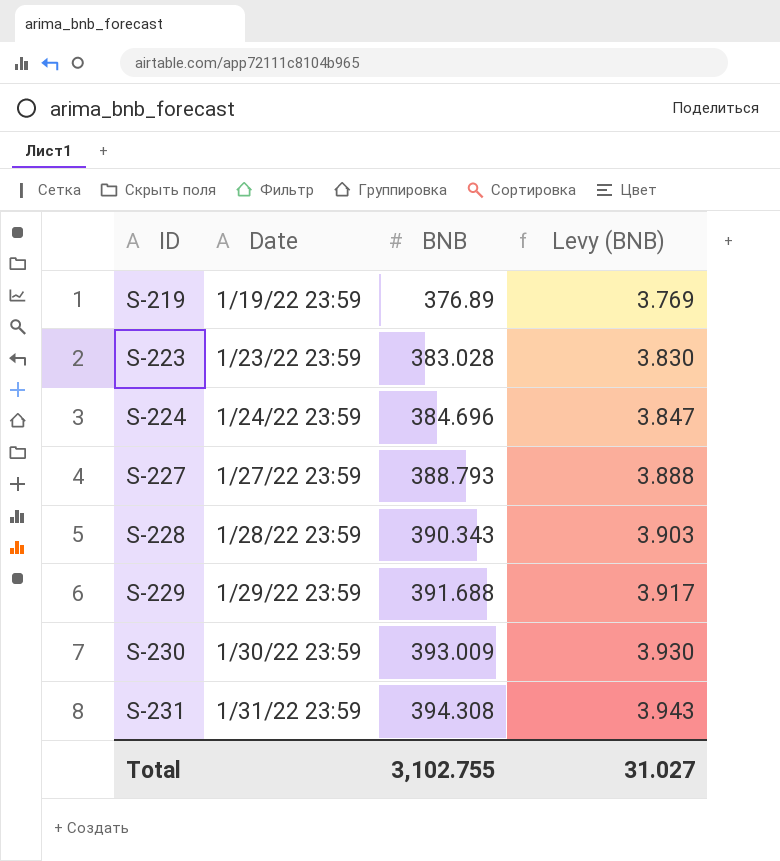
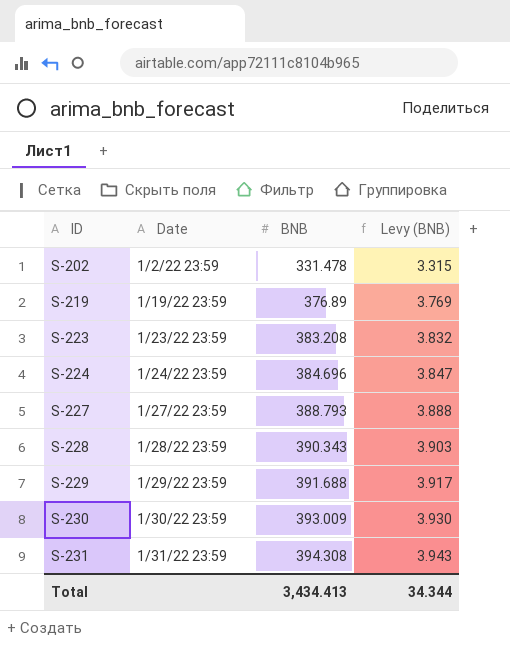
row S-202: none -> 1/2/22 23:59 | 331.478 | 3.315
S-223 | BNB: 383.028 -> 383.208
S-223 | Levy (BNB): 3.830 -> 3.832
Total | BNB: 3,102.755 -> 3,434.413
Total | Levy (BNB): 31.027 -> 34.344

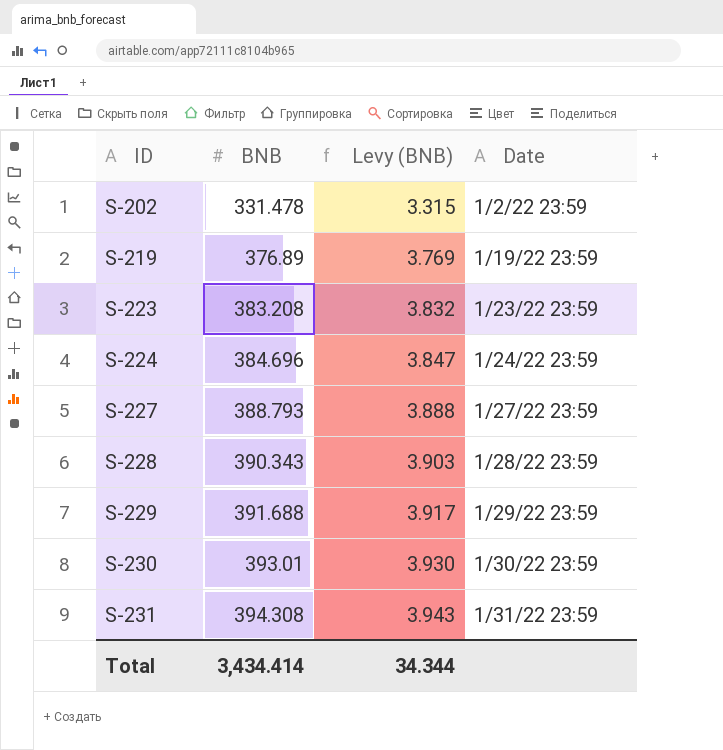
column Date | position: 2 -> 4
S-230 | BNB: 393.009 -> 393.01
Total | BNB: 3,434.413 -> 3,434.414

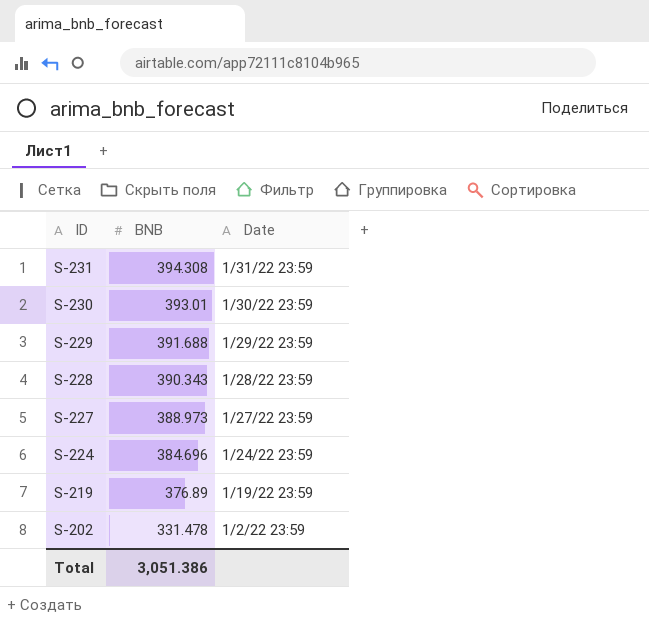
row order: ID ascending -> ID descending
column Levy (BNB) | formula: [BNB] * 0.01 -> none
row S-223: 383.208 | 3.832 | 1/23/22 23:59 -> none
S-227 | BNB: 388.793 -> 388.973
Total | BNB: 3,434.414 -> 3,051.386

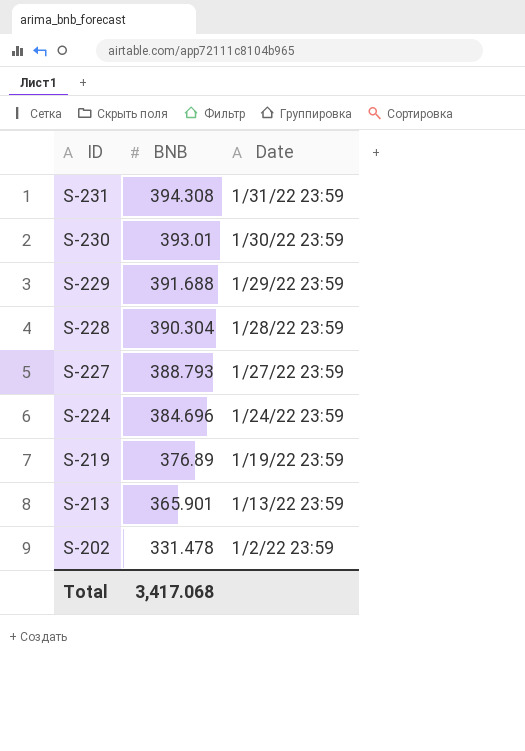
S-228 | BNB: 390.343 -> 390.304
S-227 | BNB: 388.973 -> 388.793
row S-213: none -> 365.901 | 1/13/22 23:59
Total | BNB: 3,051.386 -> 3,417.068

